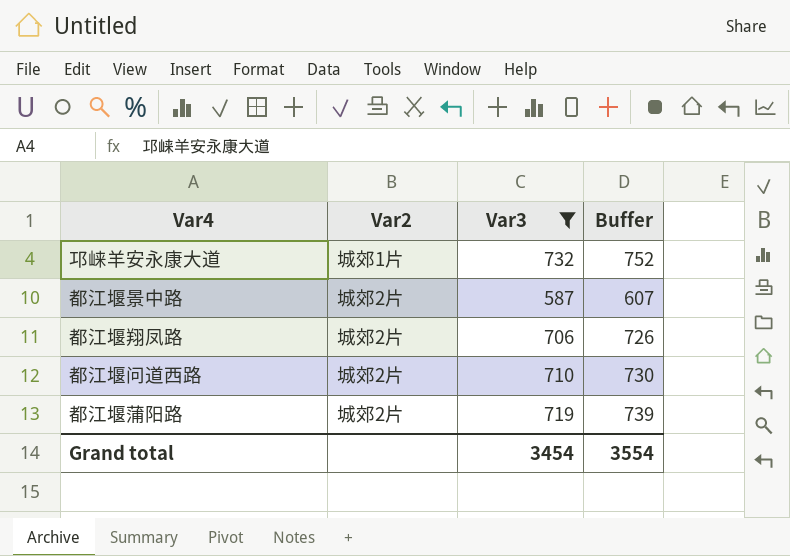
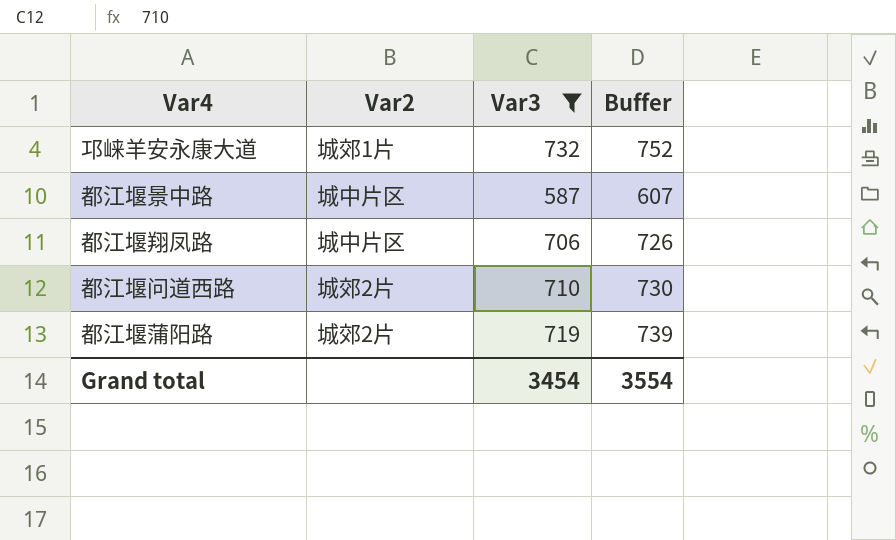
都江堰景中路 | Var2: 城郊2片 -> 城中片区
都江堰翔凤路 | Var2: 城郊2片 -> 城中片区

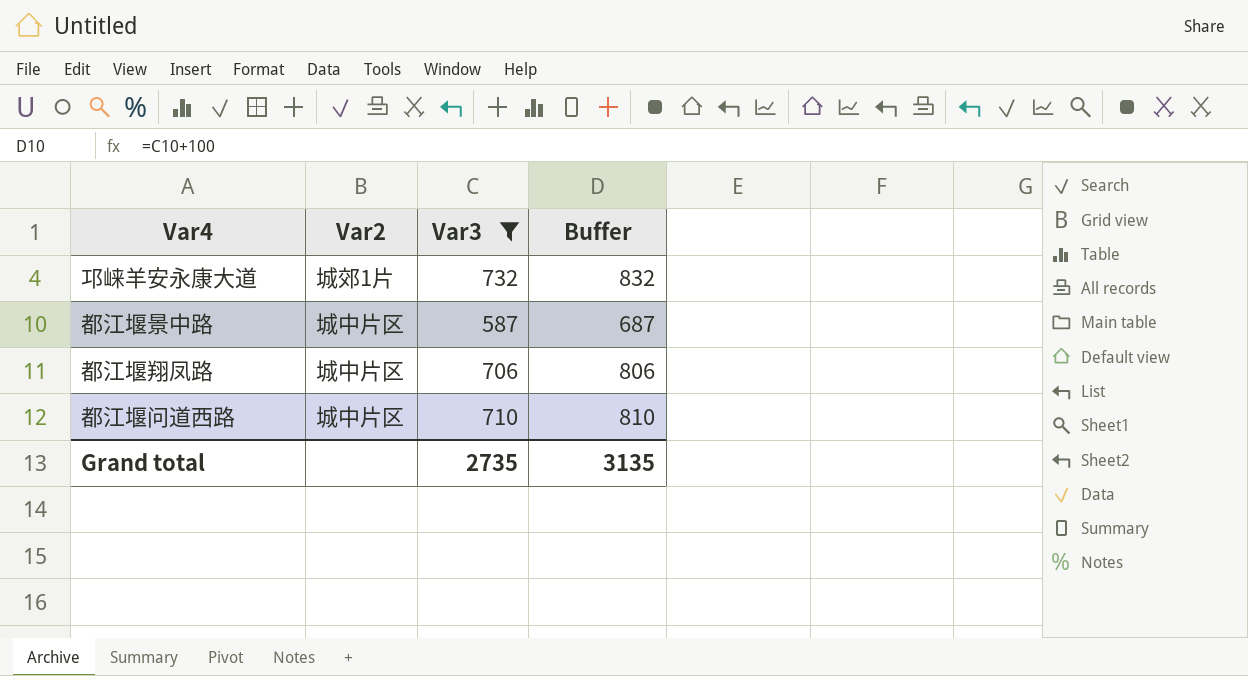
column Buffer | formula: [Var3] + 20 -> [Var3] + 100
row 都江堰蒲阳路: 城郊2片 | 719 | 739 -> none
都江堰问道西路 | Var2: 城郊2片 -> 城中片区
Grand total | Var3: 3454 -> 2735
Grand total | Buffer: 3554 -> 3135

